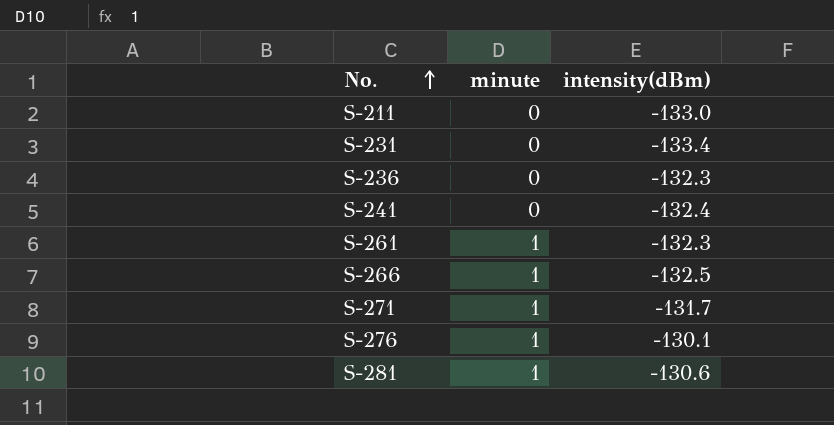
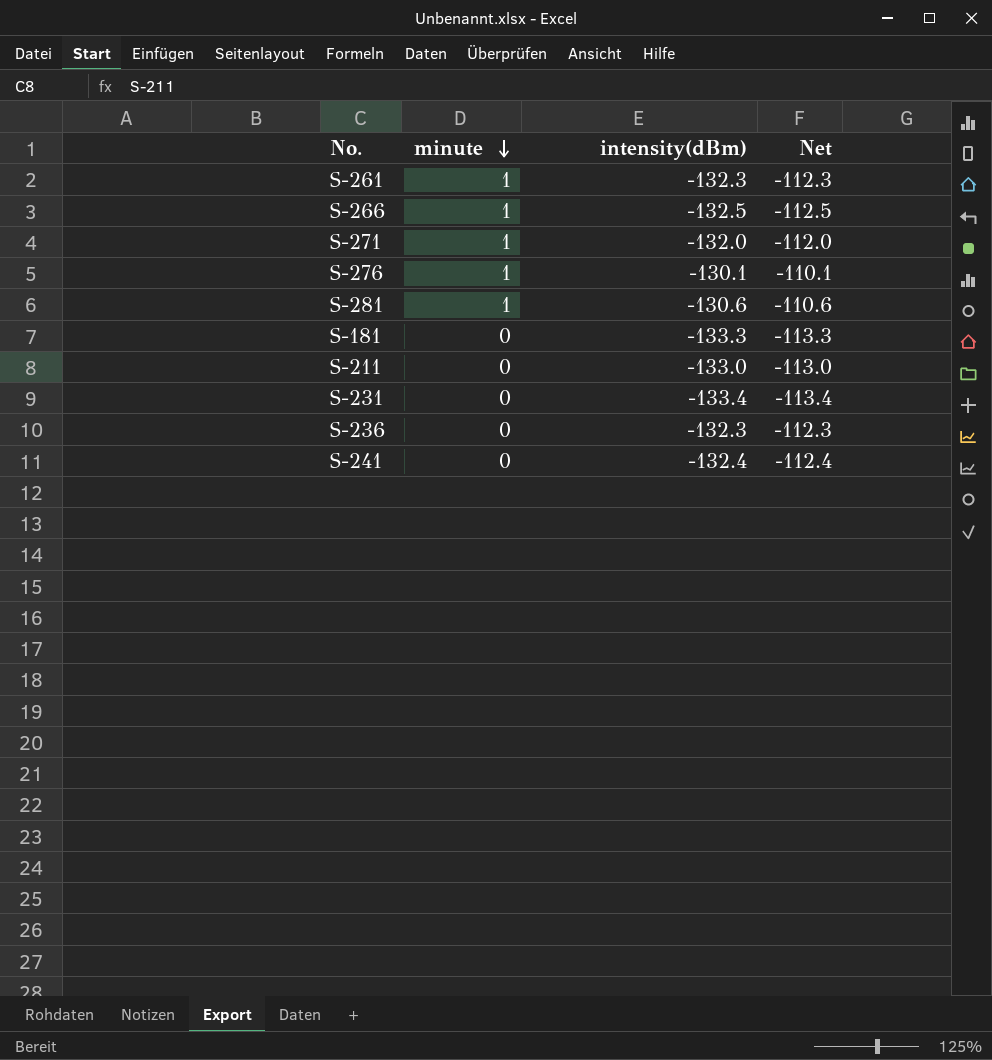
row order: No. ascending -> minute descending
column Net | formula: none -> [intensity(dBm)] + 20
S-271 | intensity(dBm): -131.7 -> -132.0
row S-181: none -> 0 | -133.3 | -113.3

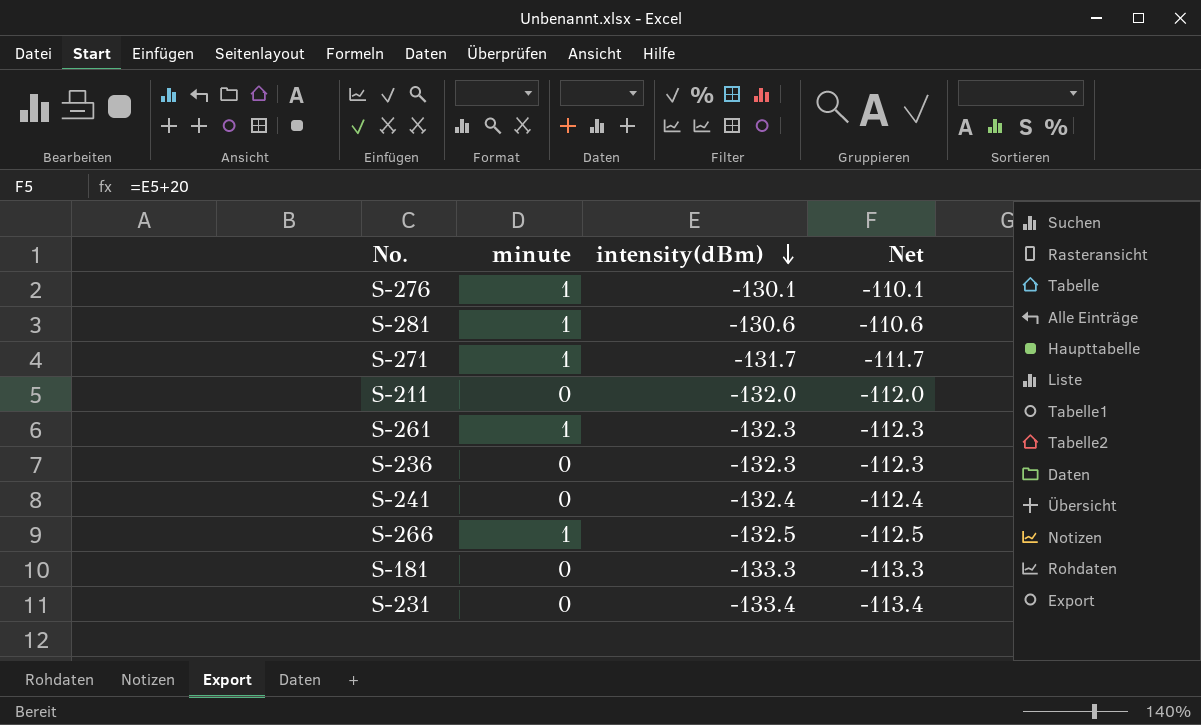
row order: minute descending -> intensity(dBm) descending
S-271 | intensity(dBm): -132.0 -> -131.7
S-271 | Net: -112.0 -> -111.7
S-211 | intensity(dBm): -133.0 -> -132.0
S-211 | Net: -113.0 -> -112.0

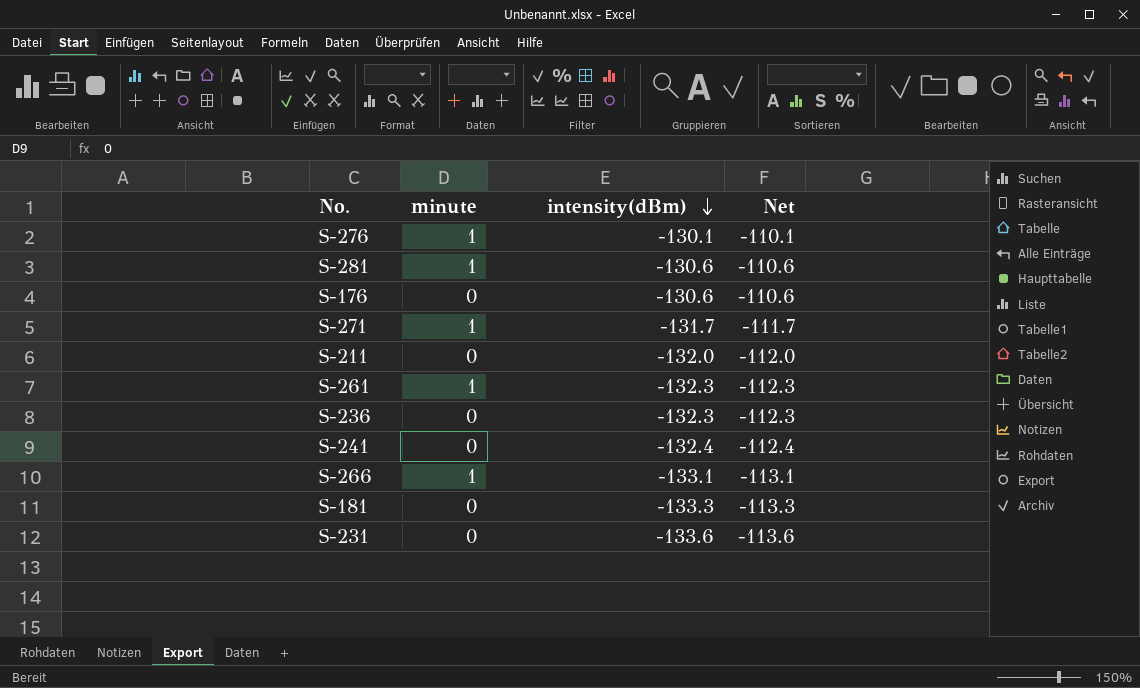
row S-176: none -> 0 | -130.6 | -110.6
S-266 | intensity(dBm): -132.5 -> -133.1
S-266 | Net: -112.5 -> -113.1
S-231 | intensity(dBm): -133.4 -> -133.6
S-231 | Net: -113.4 -> -113.6

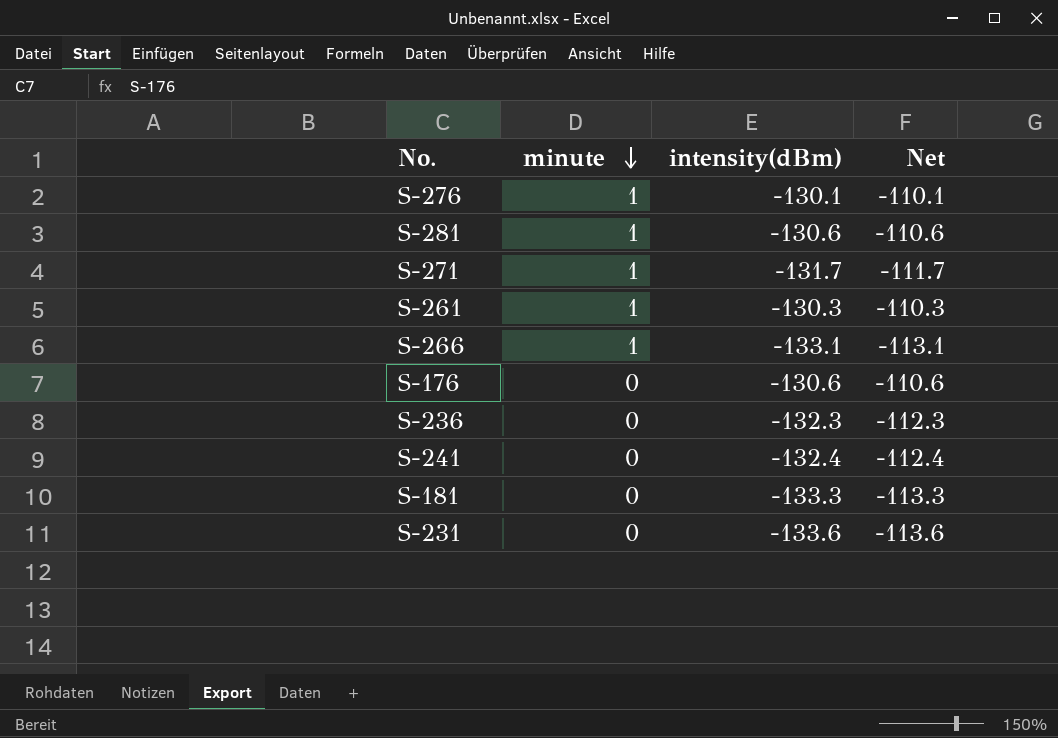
row order: intensity(dBm) descending -> minute descending
row S-211: 0 | -132.0 | -112.0 -> none
S-261 | intensity(dBm): -132.3 -> -130.3
S-261 | Net: -112.3 -> -110.3

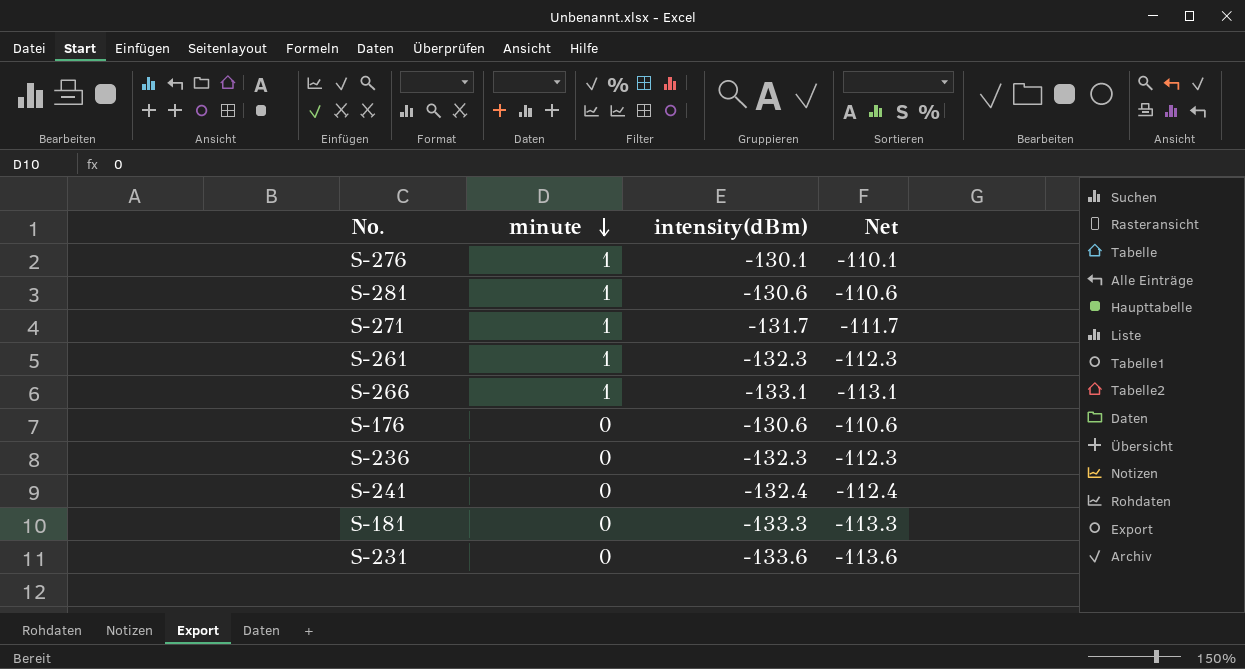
S-261 | intensity(dBm): -130.3 -> -132.3
S-261 | Net: -110.3 -> -112.3

